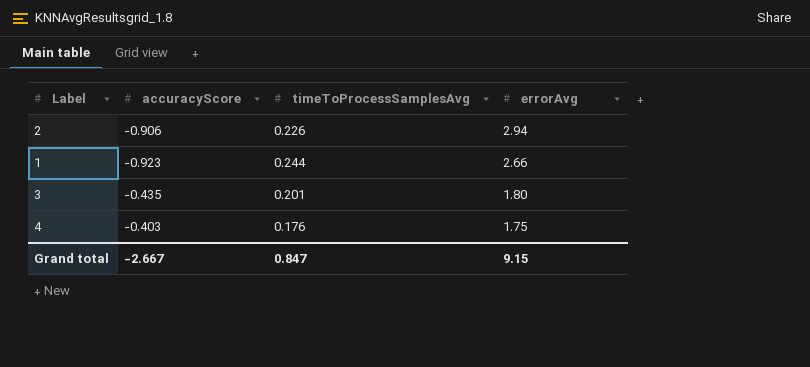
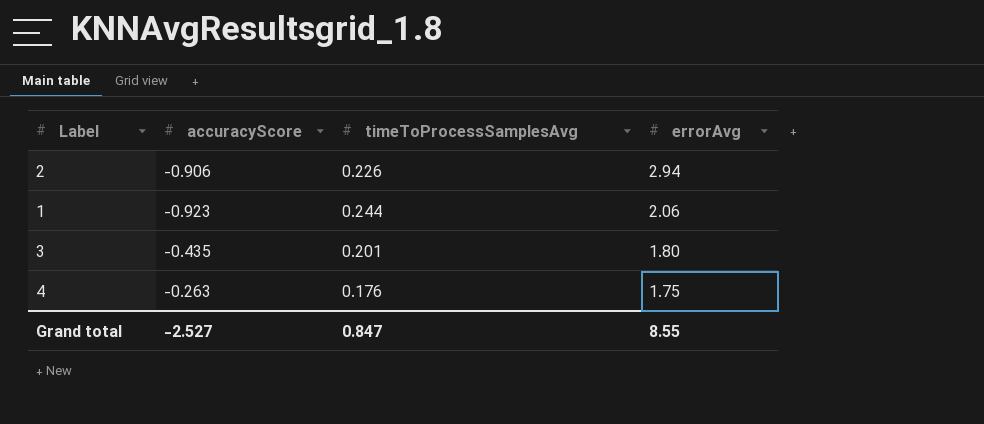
1 | errorAvg: 2.66 -> 2.06
4 | accuracyScore: -0.403 -> -0.263
Grand total | accuracyScore: -2.667 -> -2.527
Grand total | errorAvg: 9.15 -> 8.55

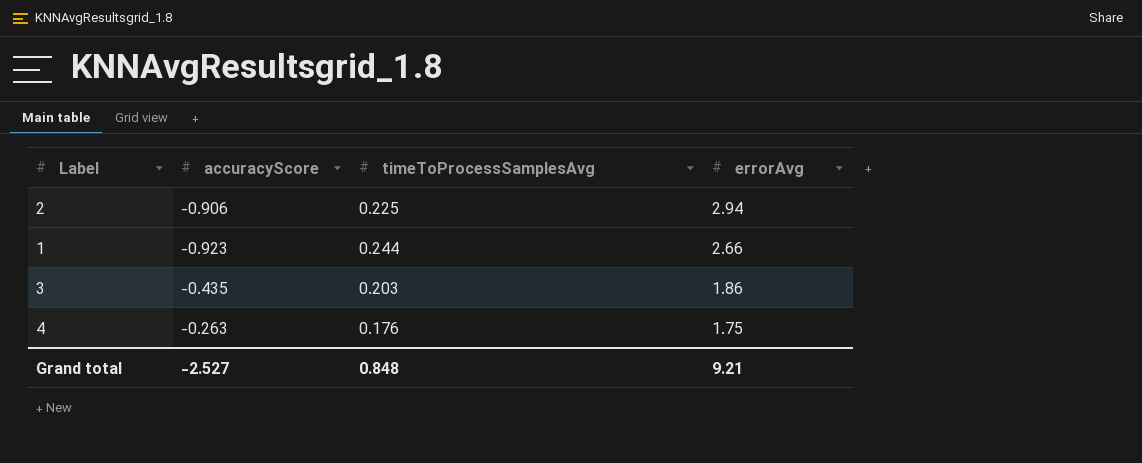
2 | timeToProcessSamplesAvg: 0.226 -> 0.225
1 | errorAvg: 2.06 -> 2.66
3 | timeToProcessSamplesAvg: 0.201 -> 0.203
3 | errorAvg: 1.80 -> 1.86
Grand total | timeToProcessSamplesAvg: 0.847 -> 0.848
Grand total | errorAvg: 8.55 -> 9.21

